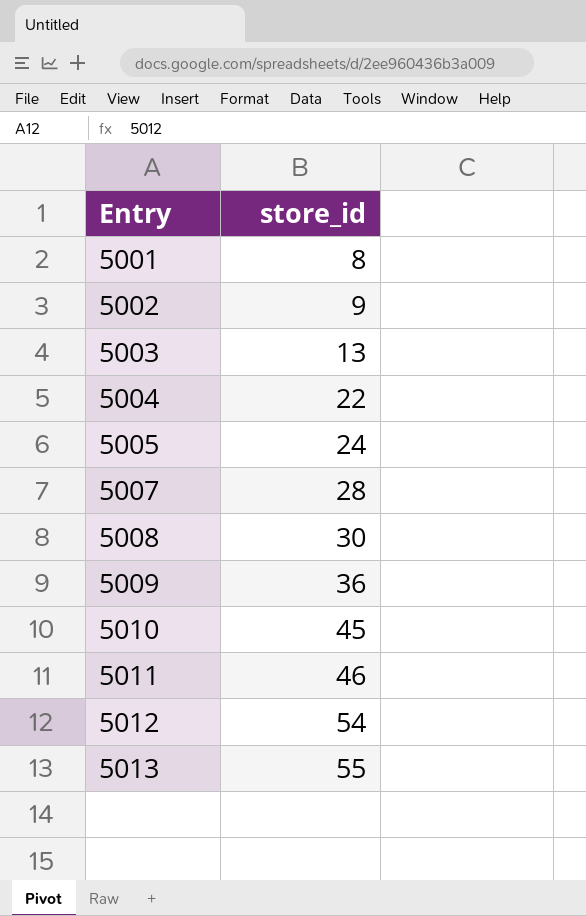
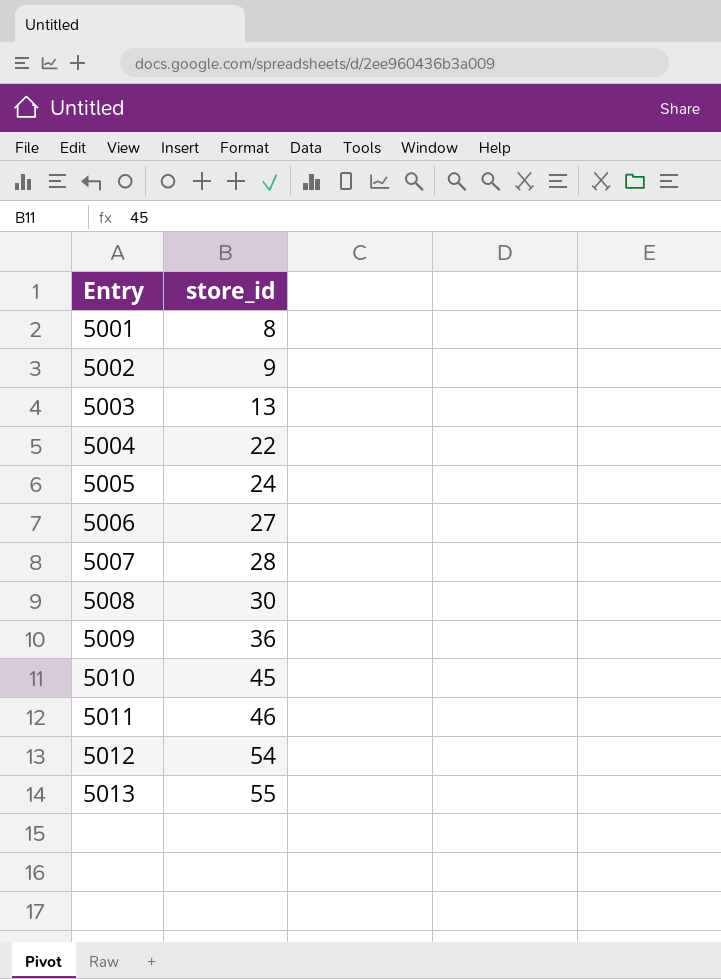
row 5006: none -> 27

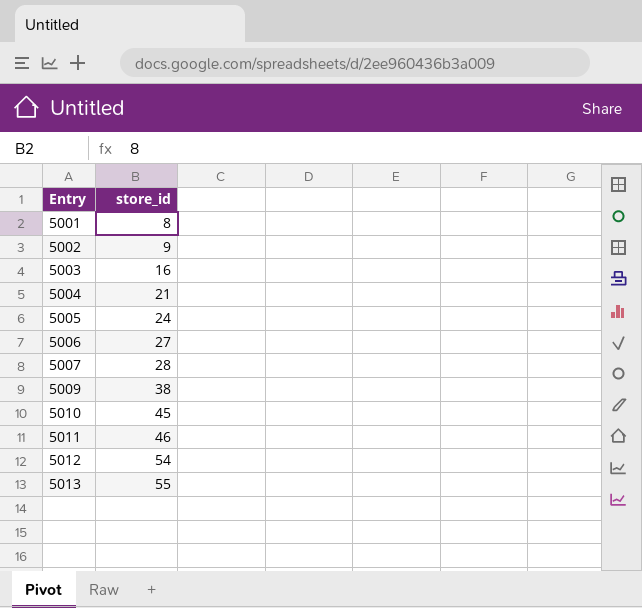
row 5008: 30 -> none
5003 | store_id: 13 -> 16
5004 | store_id: 22 -> 21
5009 | store_id: 36 -> 38

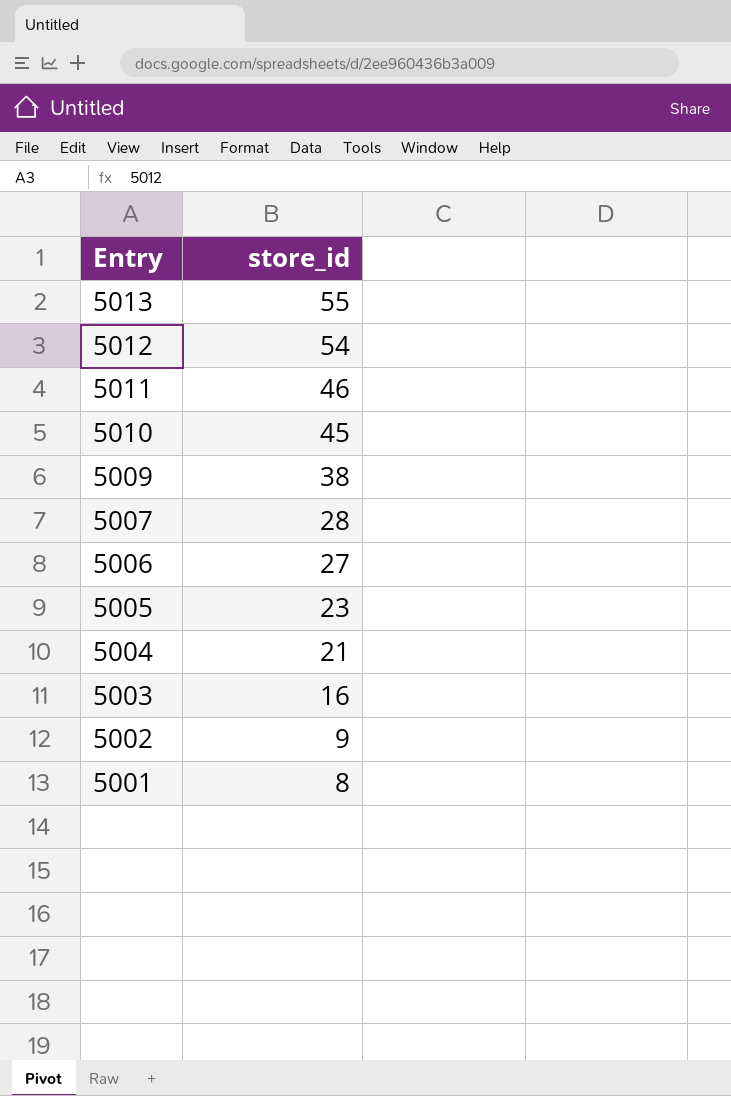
row order: Entry ascending -> Entry descending
5005 | store_id: 24 -> 23

